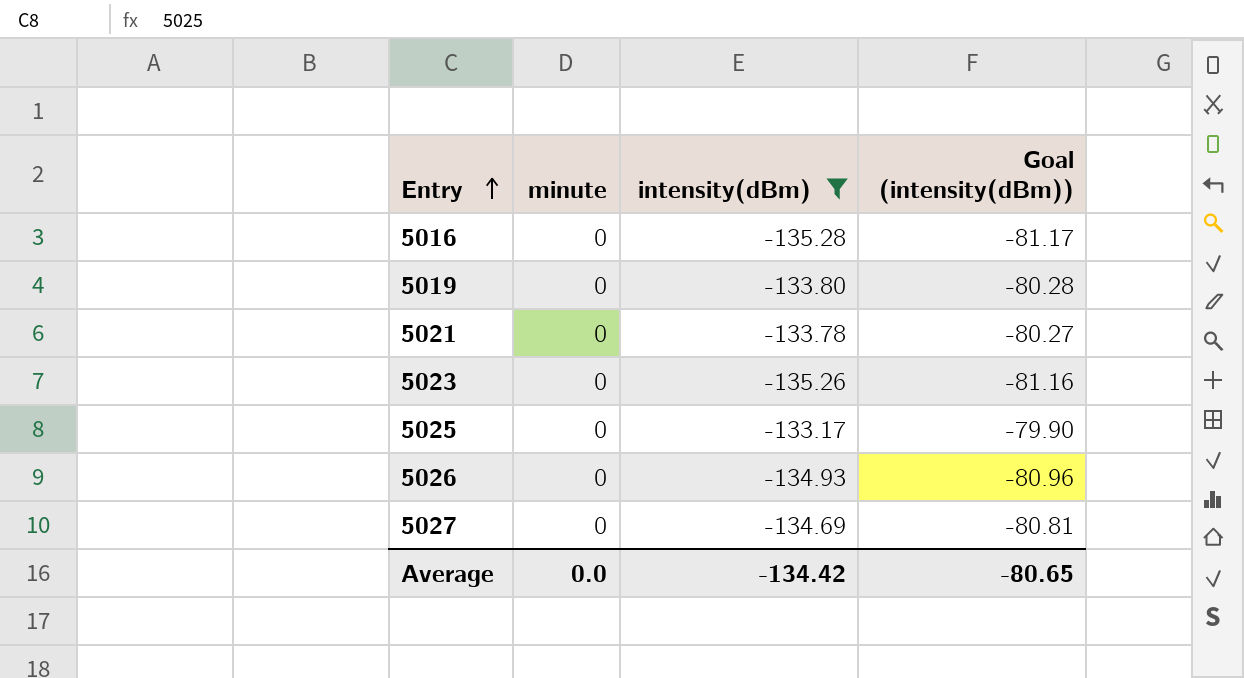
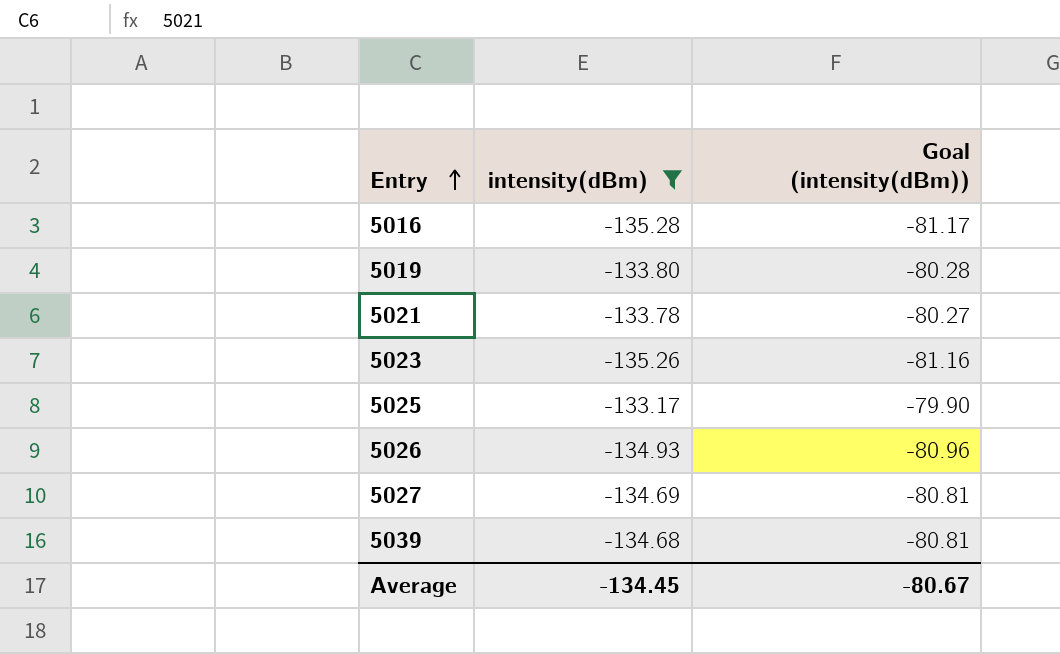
column minute | position: 2 -> none
row 5039: none -> -134.68 | -80.81
Average | intensity(dBm): -134.42 -> -134.45
Average | Goal (intensity(dBm)): -80.65 -> -80.67

